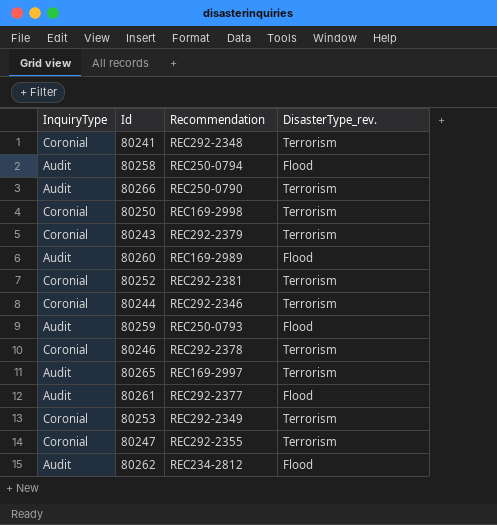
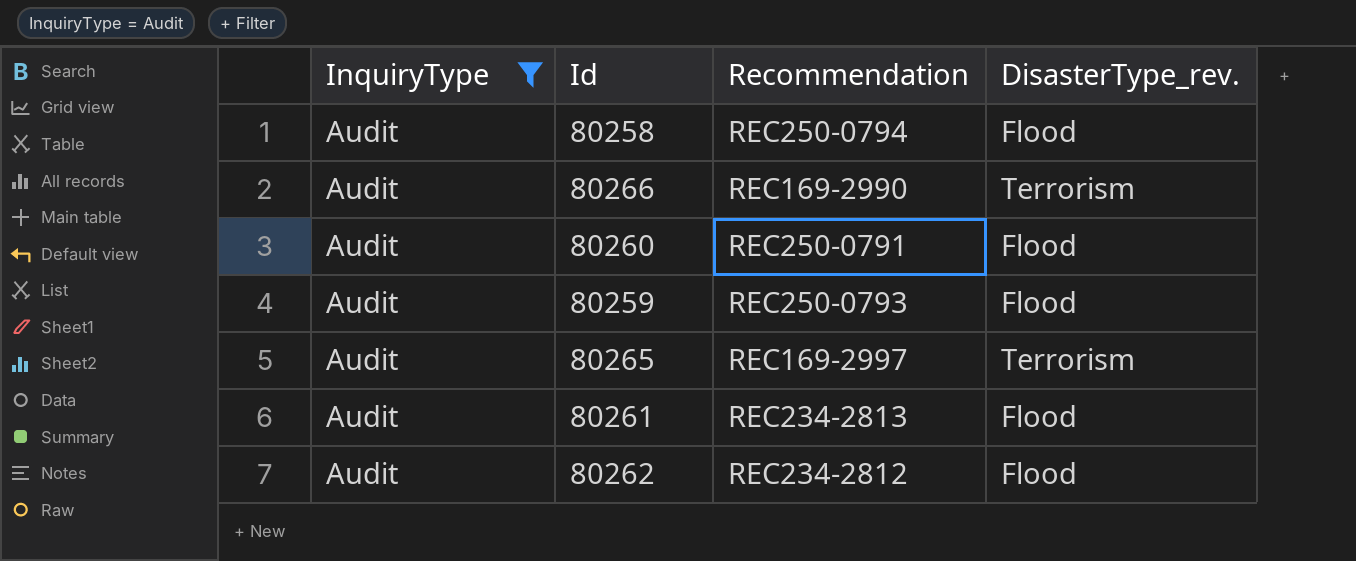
filter: none -> InquiryType = Audit
80266 | Recommendation: REC250-0790 -> REC169-2990
80260 | Recommendation: REC169-2989 -> REC250-0791
80261 | Recommendation: REC292-2377 -> REC234-2813

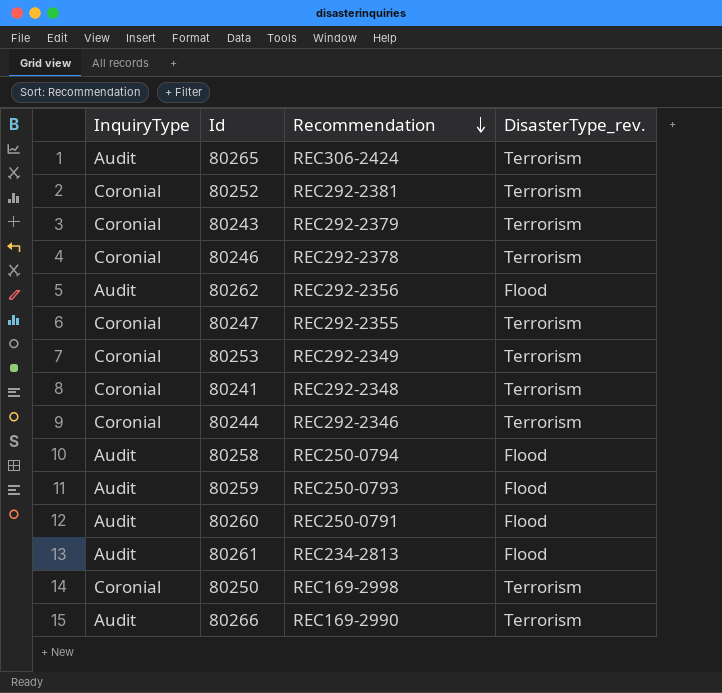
filter: InquiryType = Audit -> none
row order: none -> Recommendation descending
80265 | Recommendation: REC169-2997 -> REC306-2424
80262 | Recommendation: REC234-2812 -> REC292-2356

